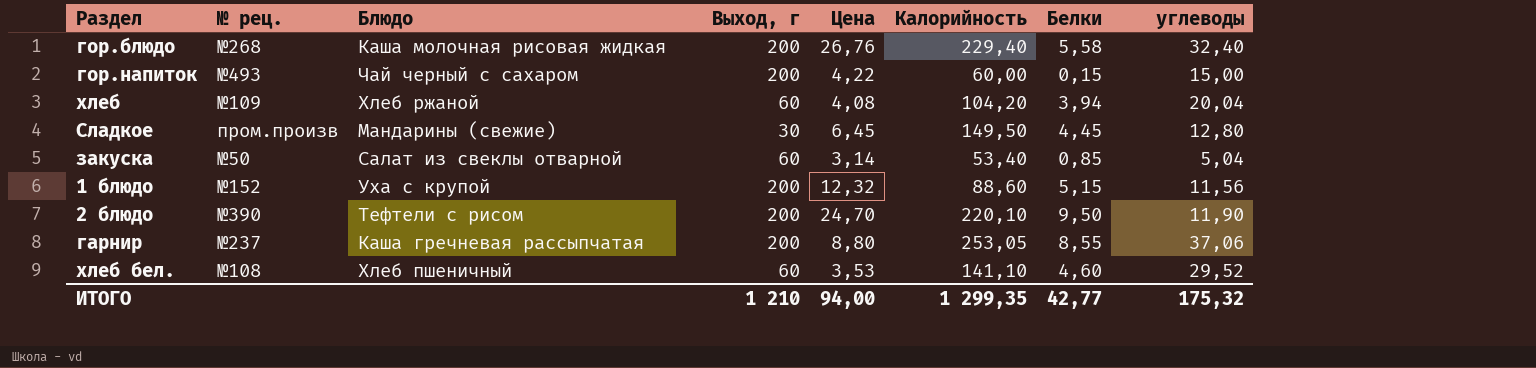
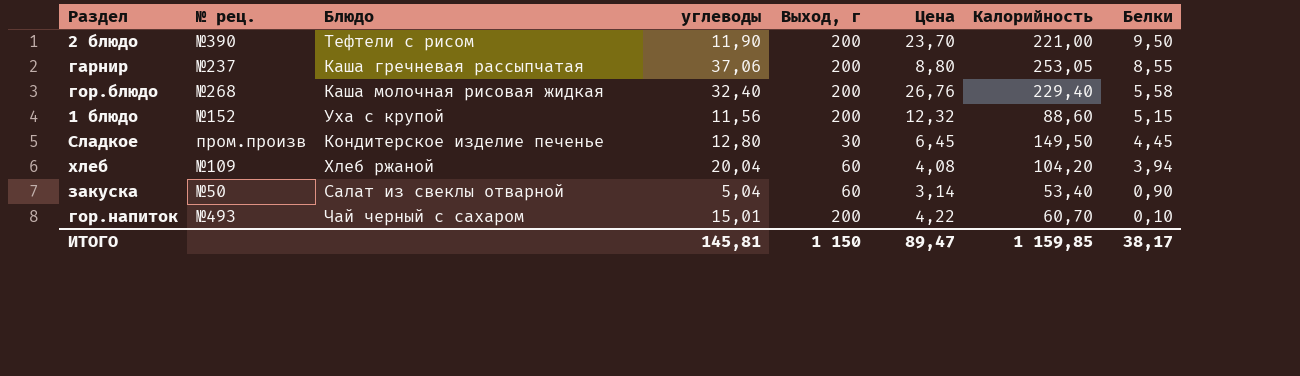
row order: none -> Белки descending
column углеводы | position: 8 -> 4
row хлеб бел.: №108 | Хлеб пшеничный | 60 | 3,53 | 141,10 | 4,60 | 29,52 -> none
2 блюдо | Цена: 24,70 -> 23,70
2 блюдо | Калорийность: 220,10 -> 221,00
Сладкое | Блюдо: Мандарины (свежие) -> Кондитерское изделие печенье
закуска | Белки: 0,85 -> 0,90
гор.напиток | углеводы: 15,00 -> 15,01
гор.напиток | Калорийность: 60,00 -> 60,70
гор.напиток | Белки: 0,15 -> 0,10
ИТОГО | углеводы: 175,32 -> 145,81
ИТОГО | Выход, г: 1 210 -> 1 150
ИТОГО | Цена: 94,00 -> 89,47
ИТОГО | Калорийность: 1 299,35 -> 1 159,85
ИТОГО | Белки: 42,77 -> 38,17

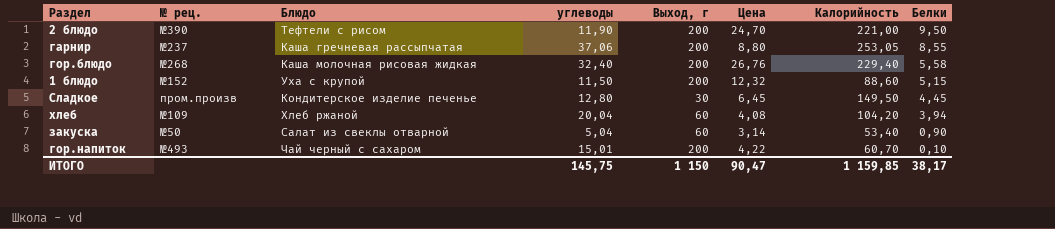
2 блюдо | Цена: 23,70 -> 24,70
1 блюдо | углеводы: 11,56 -> 11,50
ИТОГО | углеводы: 145,81 -> 145,75
ИТОГО | Цена: 89,47 -> 90,47

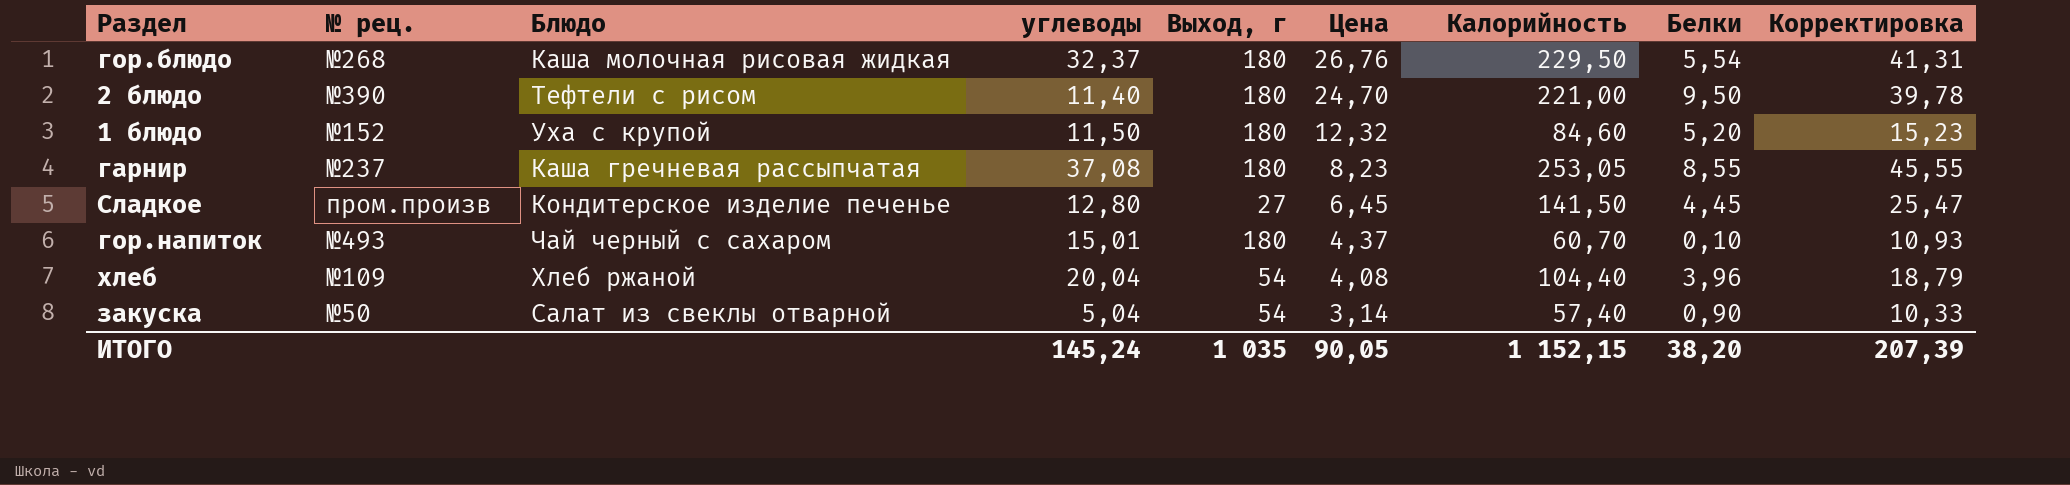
row order: Белки descending -> Цена descending
column Корректировка | formula: none -> [Калорийность] * 0,18
гор.блюдо | углеводы: 32,40 -> 32,37
гор.блюдо | Выход, г: 200 -> 180
гор.блюдо | Калорийность: 229,40 -> 229,50
гор.блюдо | Белки: 5,58 -> 5,54
2 блюдо | углеводы: 11,90 -> 11,40
2 блюдо | Выход, г: 200 -> 180
1 блюдо | Выход, г: 200 -> 180
1 блюдо | Калорийность: 88,60 -> 84,60
1 блюдо | Белки: 5,15 -> 5,20
гарнир | углеводы: 37,06 -> 37,08
гарнир | Выход, г: 200 -> 180
гарнир | Цена: 8,80 -> 8,23
Сладкое | Выход, г: 30 -> 27
Сладкое | Калорийность: 149,50 -> 141,50
гор.напиток | Выход, г: 200 -> 180
гор.напиток | Цена: 4,22 -> 4,37
хлеб | Выход, г: 60 -> 54
хлеб | Калорийность: 104,20 -> 104,40
хлеб | Белки: 3,94 -> 3,96
закуска | Выход, г: 60 -> 54
закуска | Калорийность: 53,40 -> 57,40
ИТОГО | углеводы: 145,75 -> 145,24
ИТОГО | Выход, г: 1 150 -> 1 035
ИТОГО | Цена: 90,47 -> 90,05
ИТОГО | Калорийность: 1 159,85 -> 1 152,15
ИТОГО | Белки: 38,17 -> 38,20

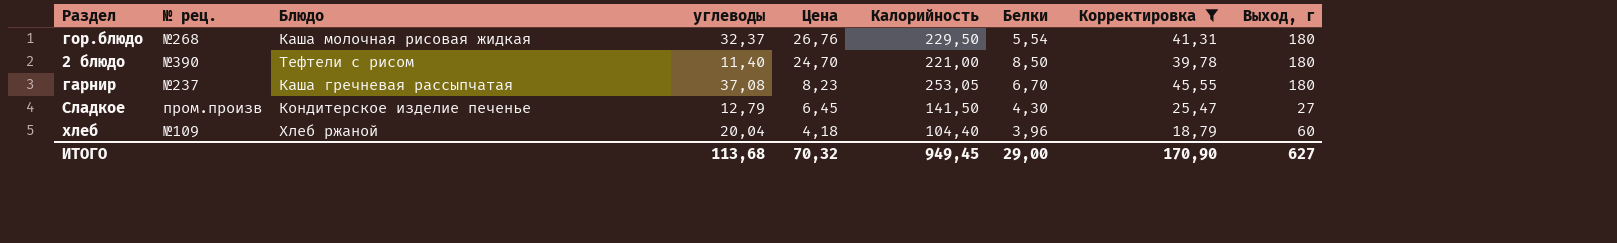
filter: none -> Корректировка >= 18,79
column Выход, г | position: 5 -> 9
2 блюдо | Белки: 9,50 -> 8,50
гарнир | Белки: 8,55 -> 6,70
Сладкое | углеводы: 12,80 -> 12,79
Сладкое | Белки: 4,45 -> 4,30
хлеб | Цена: 4,08 -> 4,18
хлеб | Выход, г: 54 -> 60
ИТОГО | углеводы: 145,24 -> 113,68
ИТОГО | Цена: 90,05 -> 70,32
ИТОГО | Калорийность: 1 152,15 -> 949,45
ИТОГО | Белки: 38,20 -> 29,00
ИТОГО | Корректировка: 207,39 -> 170,90
ИТОГО | Выход, г: 1 035 -> 627

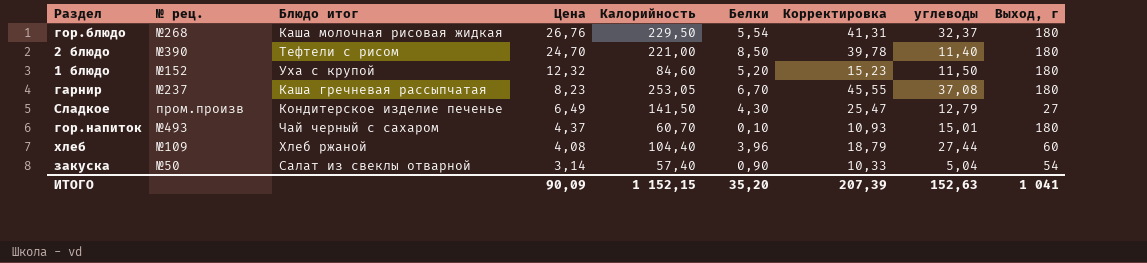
filter: Корректировка >= 18,79 -> none
column name: Блюдо -> Блюдо итог
column углеводы | position: 4 -> 8
Сладкое | Цена: 6,45 -> 6,49
хлеб | Цена: 4,18 -> 4,08
хлеб | углеводы: 20,04 -> 27,44
ИТОГО | Цена: 70,32 -> 90,09
ИТОГО | Калорийность: 949,45 -> 1 152,15
ИТОГО | Белки: 29,00 -> 35,20
ИТОГО | Корректировка: 170,90 -> 207,39
ИТОГО | углеводы: 113,68 -> 152,63
ИТОГО | Выход, г: 627 -> 1 041

